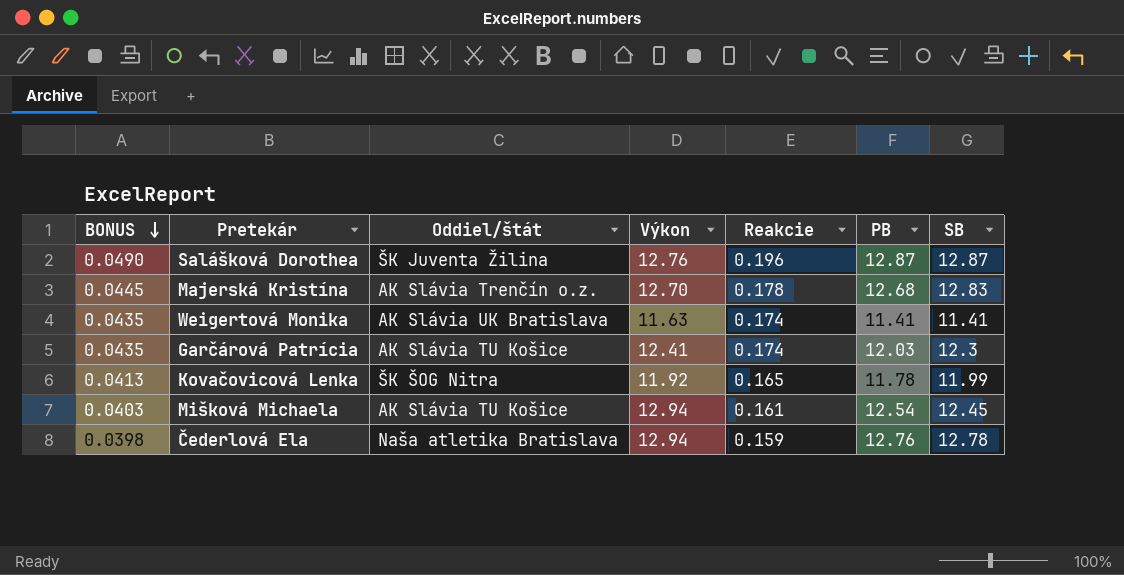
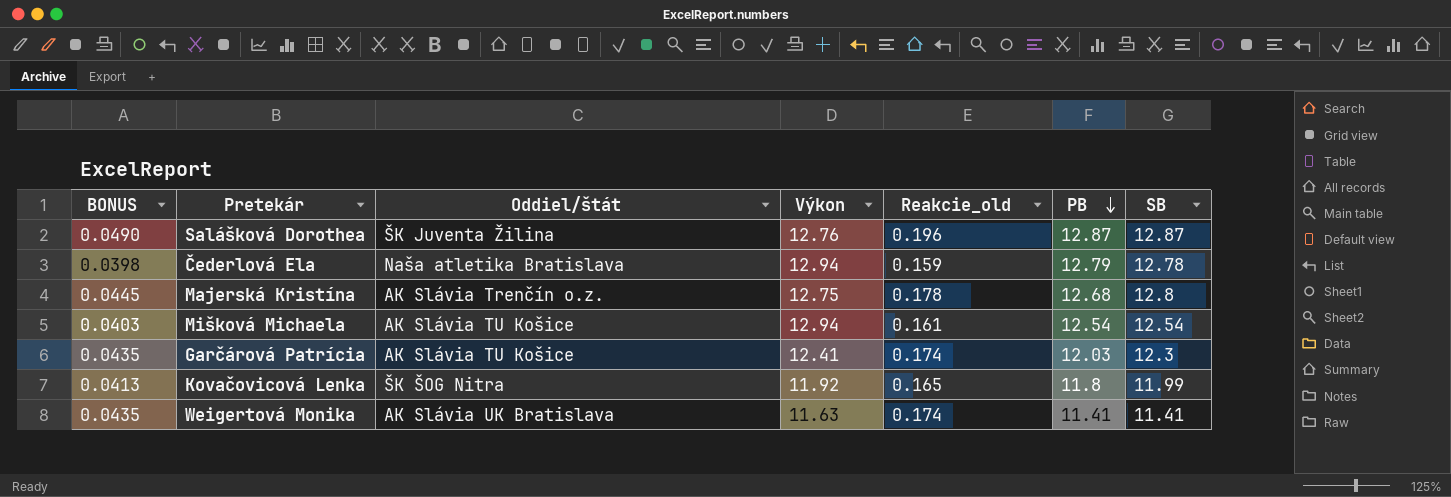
row order: BONUS descending -> PB descending
column name: Reakcie -> Reakcie_old
Čederlová Ela | PB: 12.76 -> 12.79
Majerská Kristína | Výkon: 12.70 -> 12.75
Majerská Kristína | SB: 12.83 -> 12.8
Mišková Michaela | SB: 12.45 -> 12.54
Kovačovicová Lenka | PB: 11.78 -> 11.8

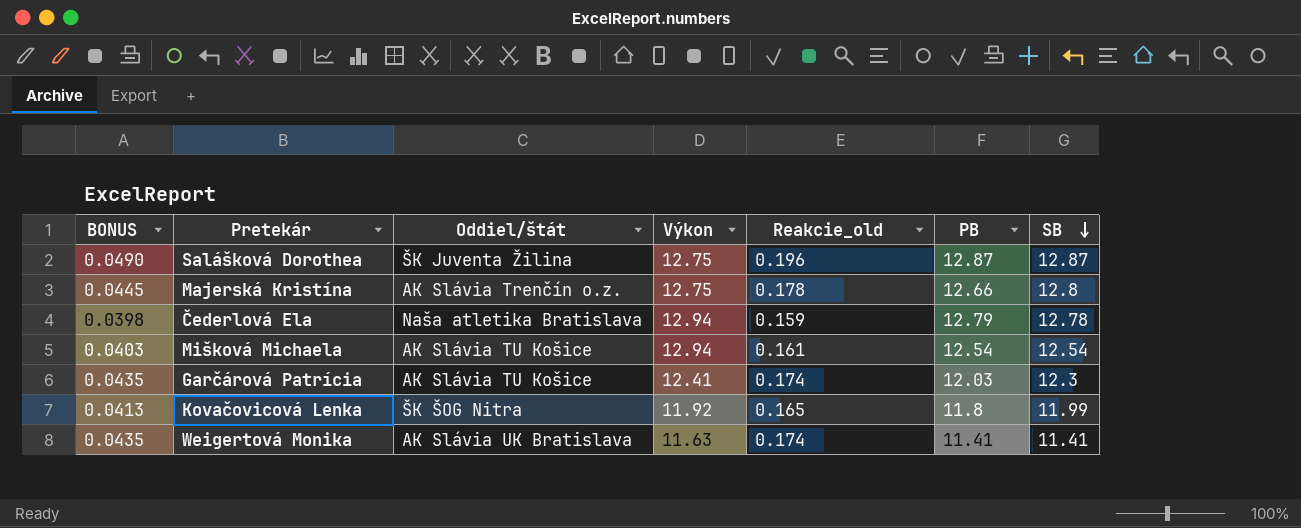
row order: PB descending -> SB descending
Salášková Dorothea | Výkon: 12.76 -> 12.75
Majerská Kristína | PB: 12.68 -> 12.66

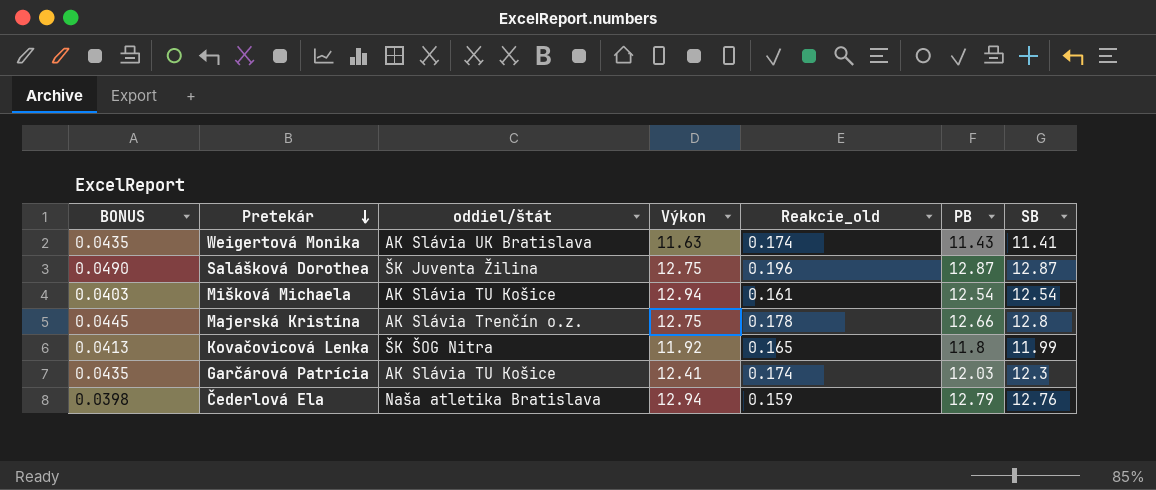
row order: SB descending -> Pretekár descending
column name: Oddiel/štát -> oddiel/štát
Weigertová Monika | PB: 11.41 -> 11.43
Čederlová Ela | SB: 12.78 -> 12.76

